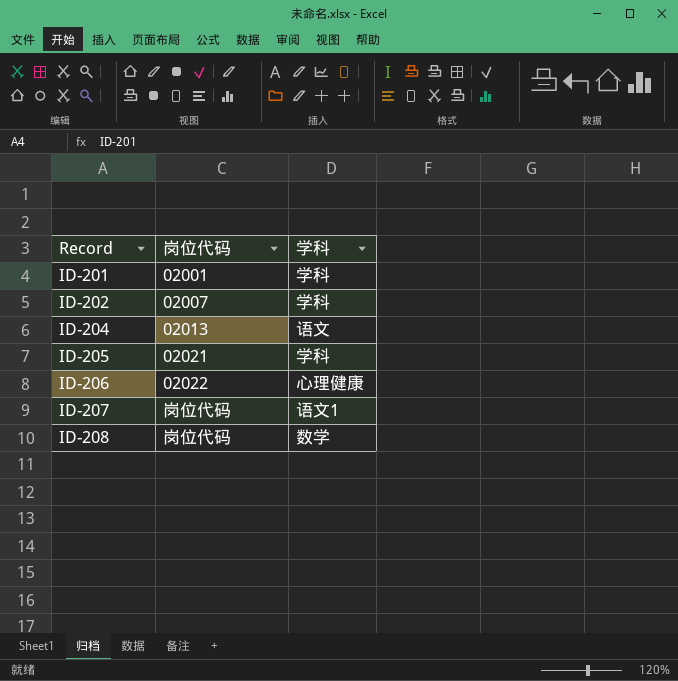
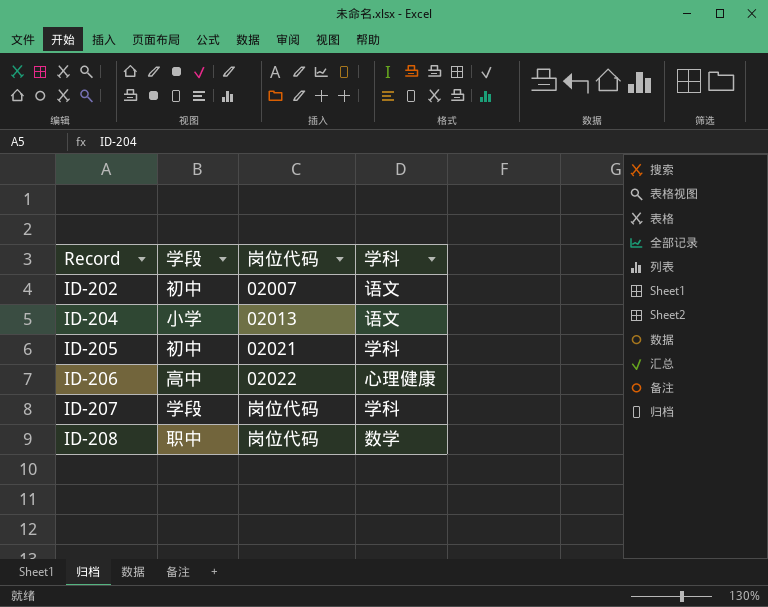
column 学段 | position: none -> 2
row ID-201: 02001 | 学科 -> none
ID-202 | 学科: 学科 -> 语文
ID-207 | 学科: 语文1 -> 学科

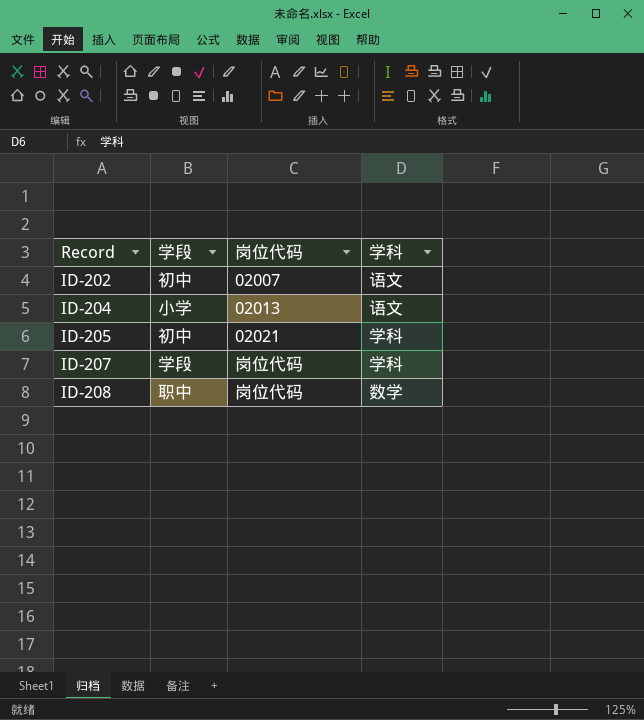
row ID-206: 高中 | 02022 | 心理健康 -> none

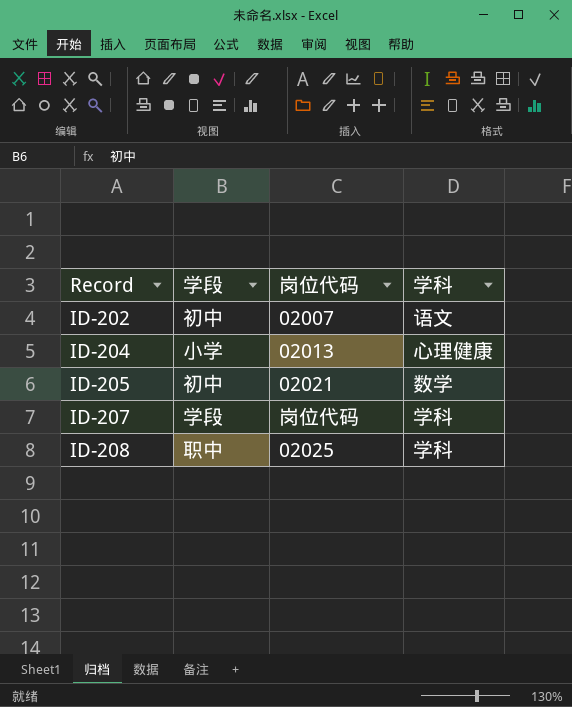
ID-204 | 学科: 语文 -> 心理健康
ID-205 | 学科: 学科 -> 数学
ID-208 | 岗位代码: 岗位代码 -> 02025
ID-208 | 学科: 数学 -> 学科

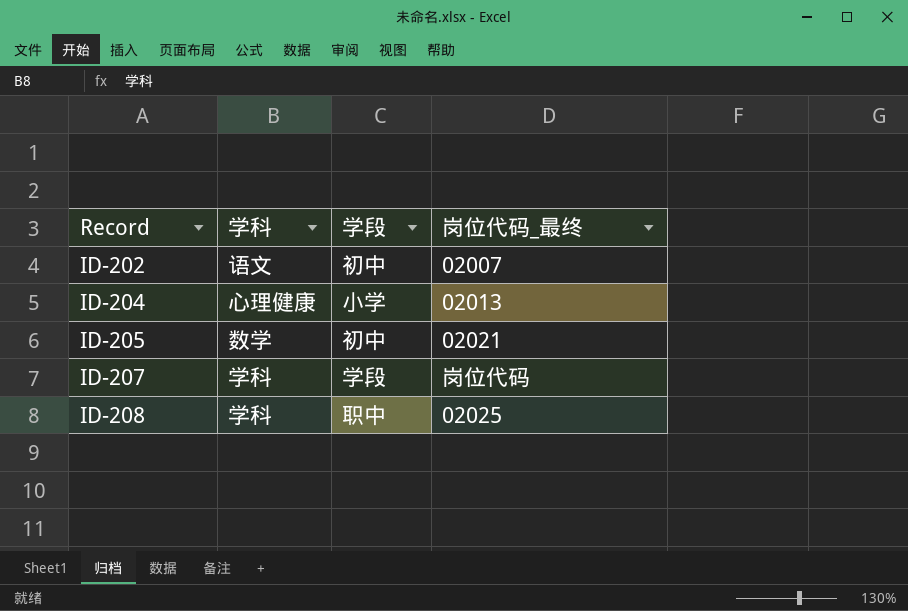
column 学科 | position: 4 -> 2
column name: 岗位代码 -> 岗位代码_最终

